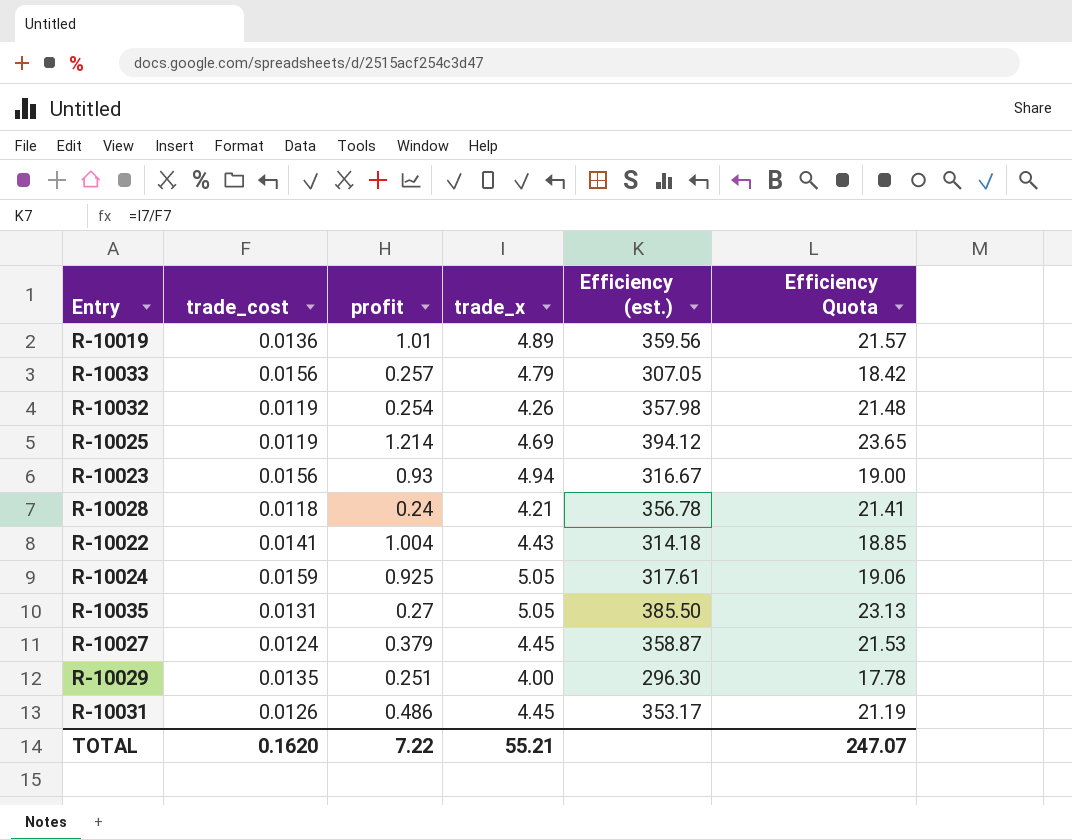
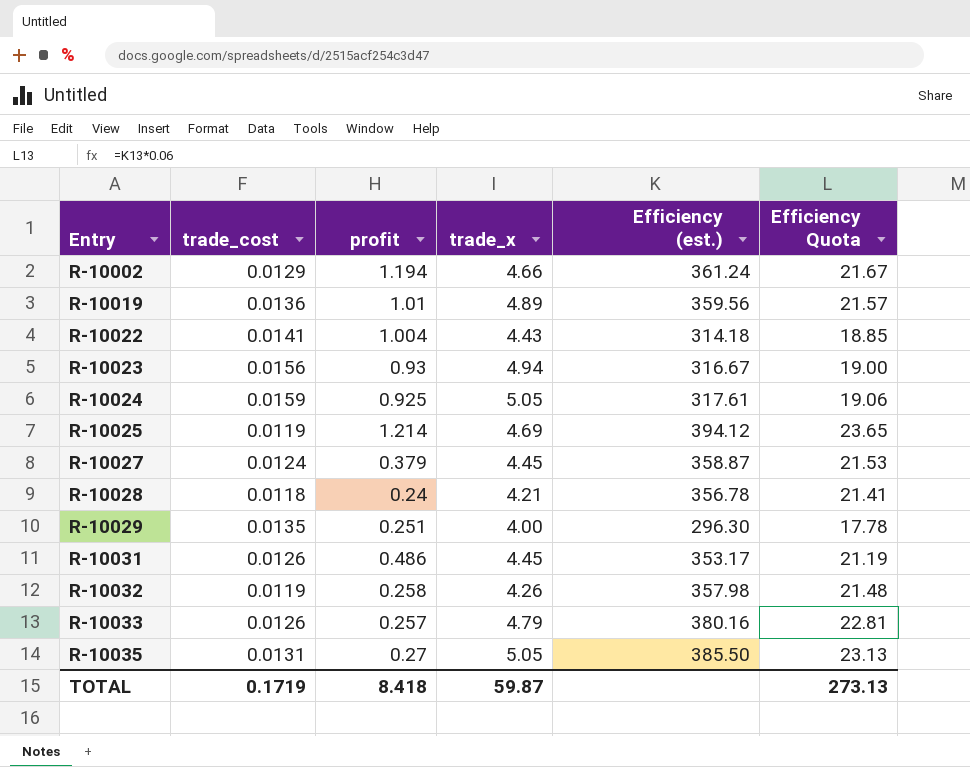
row order: none -> Entry ascending
row R-10002: none -> 0.0129 | 1.194 | 4.66 | 361.24 | 21.67
R-10032 | profit: 0.254 -> 0.258
R-10033 | trade_cost: 0.0156 -> 0.0126
R-10033 | Efficiency (est.): 307.05 -> 380.16
R-10033 | Efficiency Quota: 18.42 -> 22.81
TOTAL | trade_cost: 0.1620 -> 0.1719
TOTAL | profit: 7.22 -> 8.418
TOTAL | trade_x: 55.21 -> 59.87
TOTAL | Efficiency Quota: 247.07 -> 273.13

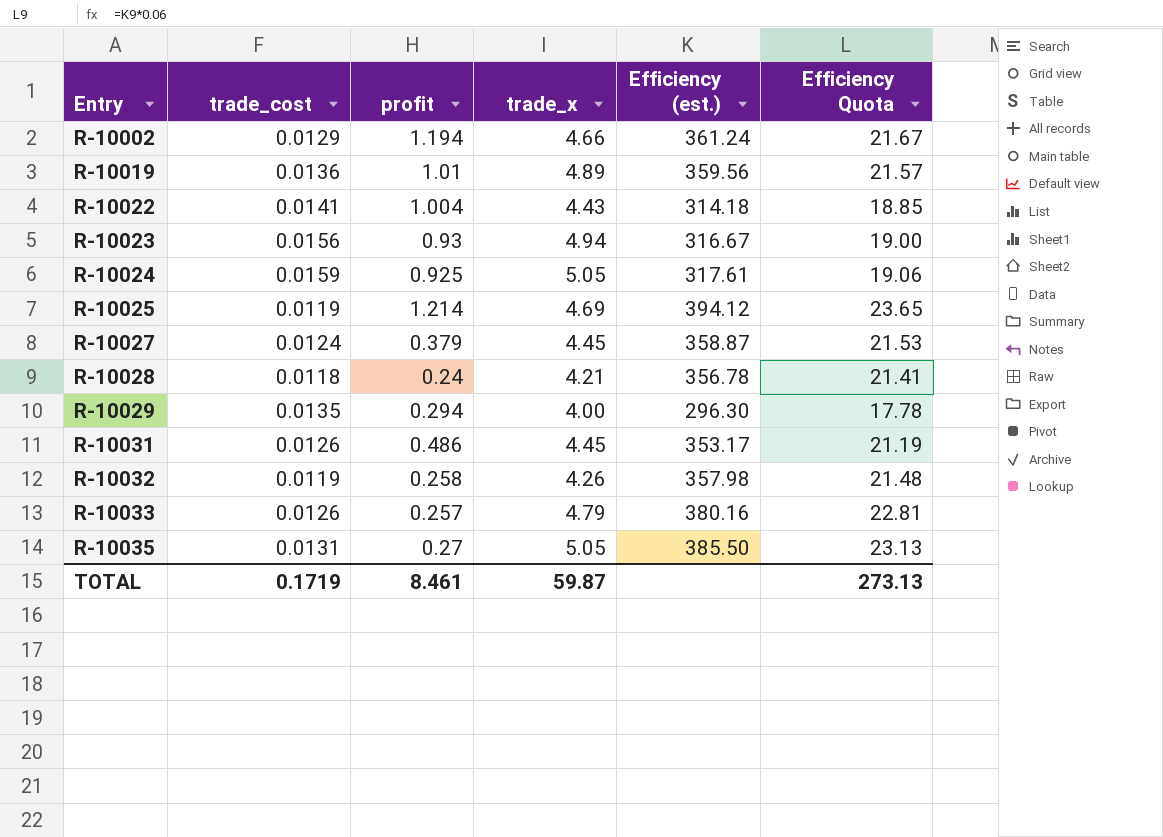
R-10029 | profit: 0.251 -> 0.294
TOTAL | profit: 8.418 -> 8.461

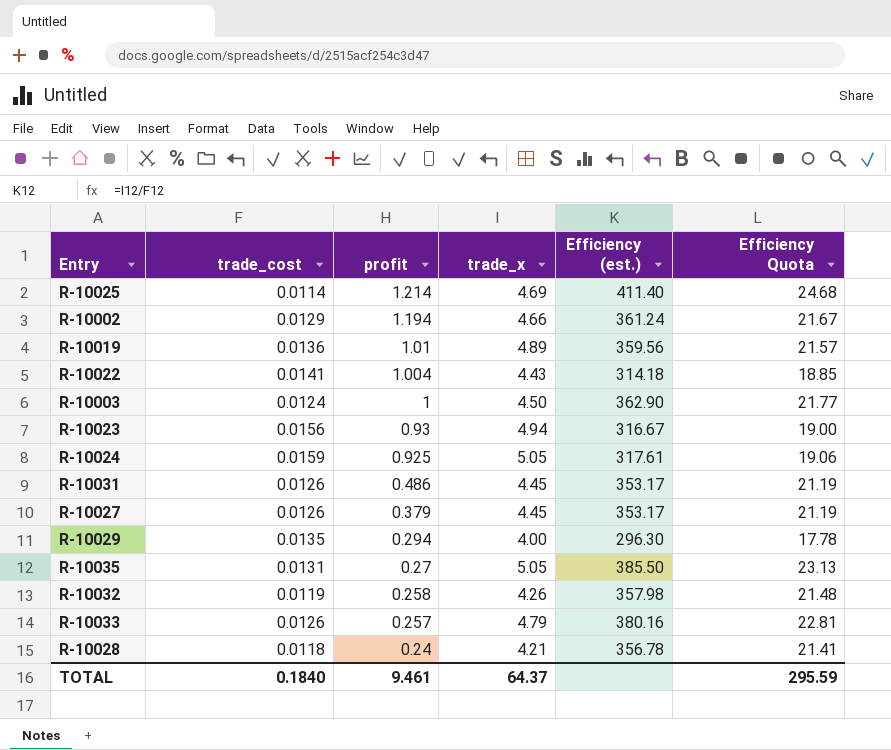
row order: Entry ascending -> profit descending
R-10025 | trade_cost: 0.0119 -> 0.0114
R-10025 | Efficiency (est.): 394.12 -> 411.40
R-10025 | Efficiency Quota: 23.65 -> 24.68
row R-10003: none -> 0.0124 | 1 | 4.50 | 362.90 | 21.77
R-10027 | trade_cost: 0.0124 -> 0.0126
R-10027 | Efficiency (est.): 358.87 -> 353.17
R-10027 | Efficiency Quota: 21.53 -> 21.19
TOTAL | trade_cost: 0.1719 -> 0.1840
TOTAL | profit: 8.461 -> 9.461
TOTAL | trade_x: 59.87 -> 64.37
TOTAL | Efficiency Quota: 273.13 -> 295.59

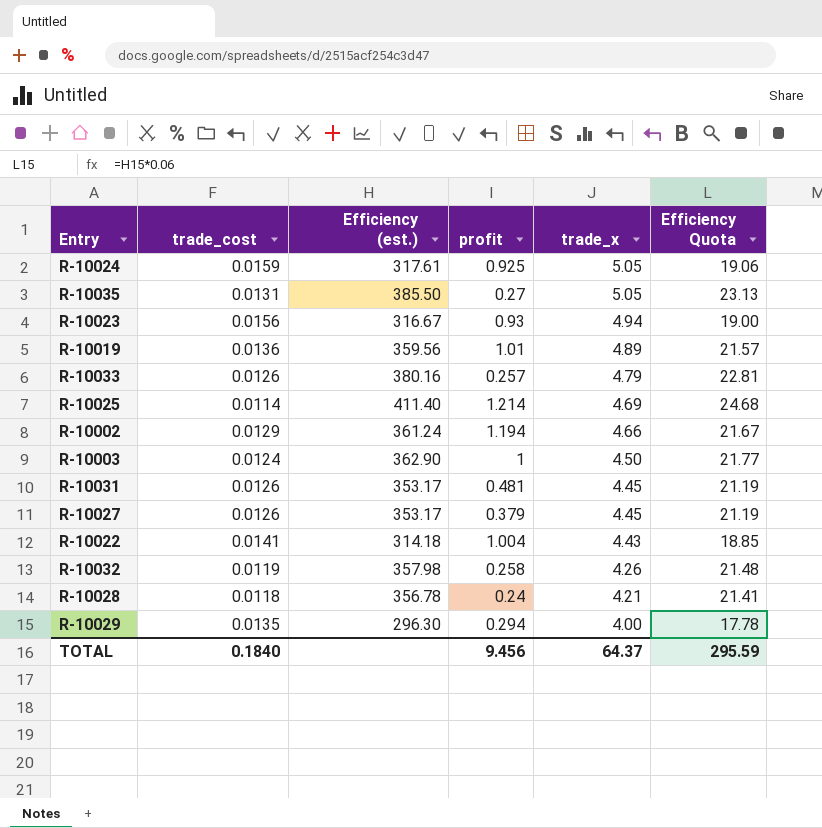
row order: profit descending -> trade_x descending
column Efficiency (est.) | position: 5 -> 3
R-10031 | profit: 0.486 -> 0.481
TOTAL | profit: 9.461 -> 9.456

